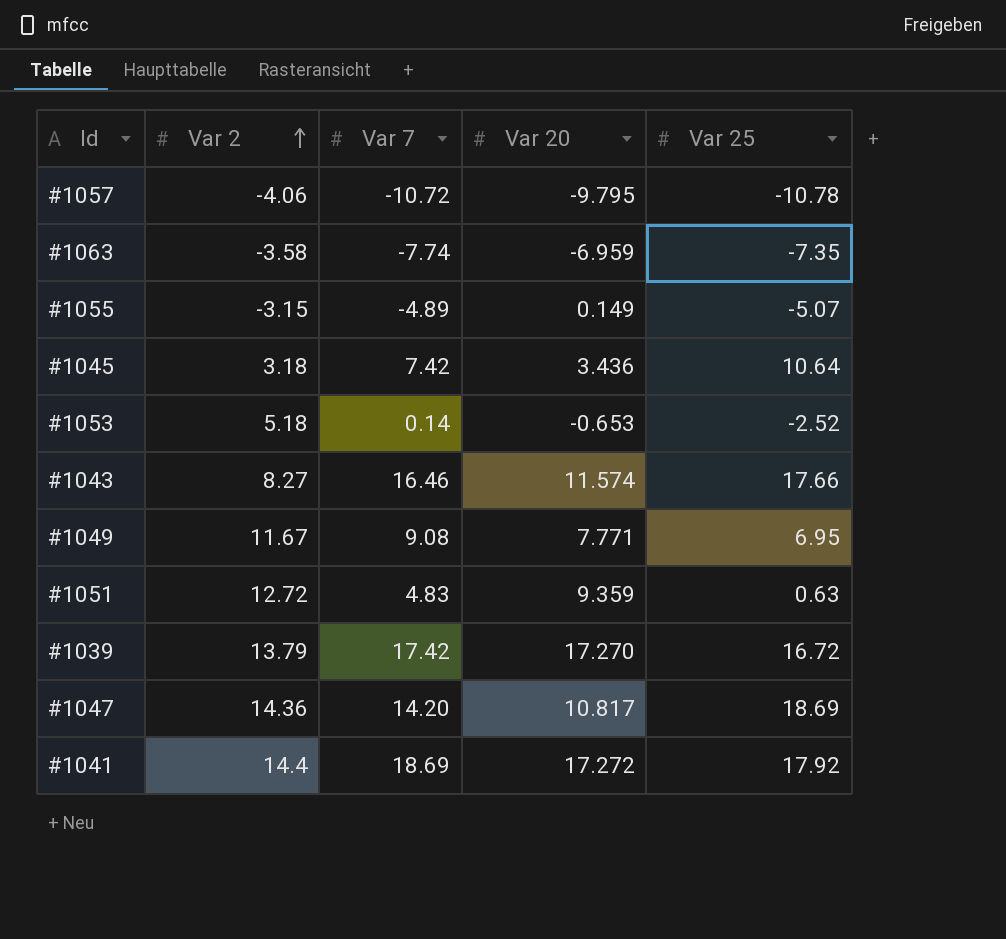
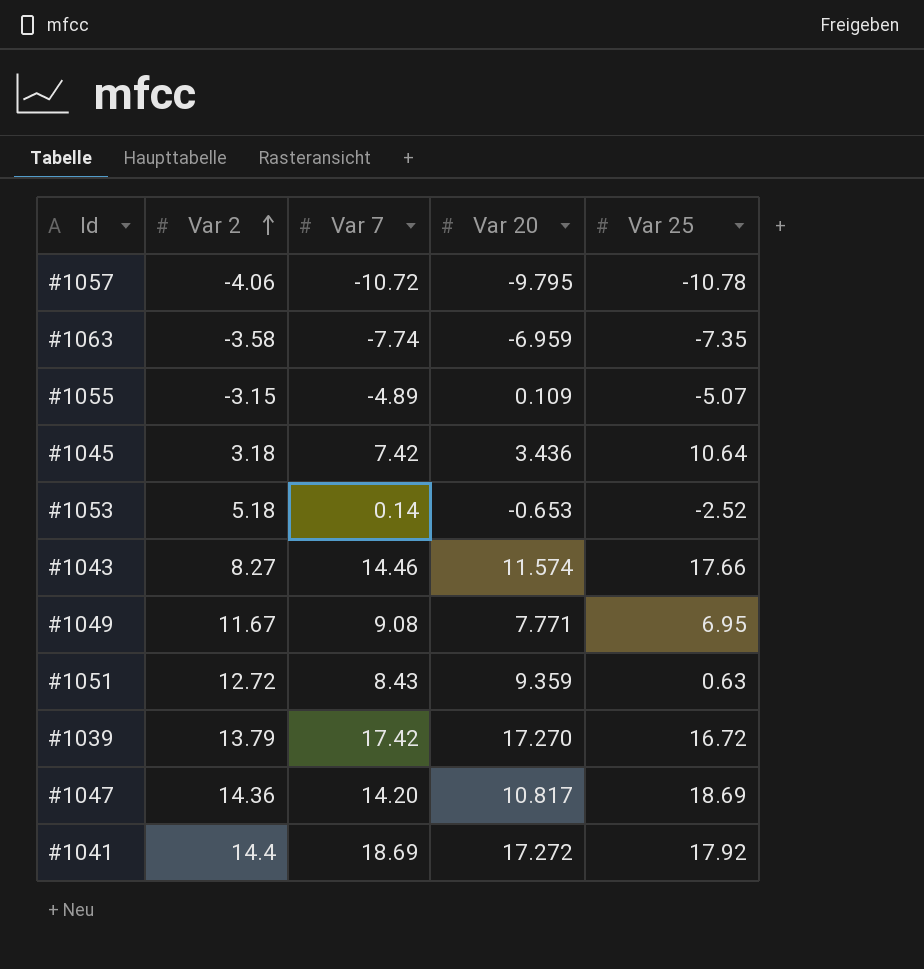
#1055 | Var 20: 0.149 -> 0.109
#1043 | Var 7: 16.46 -> 14.46
#1051 | Var 7: 4.83 -> 8.43

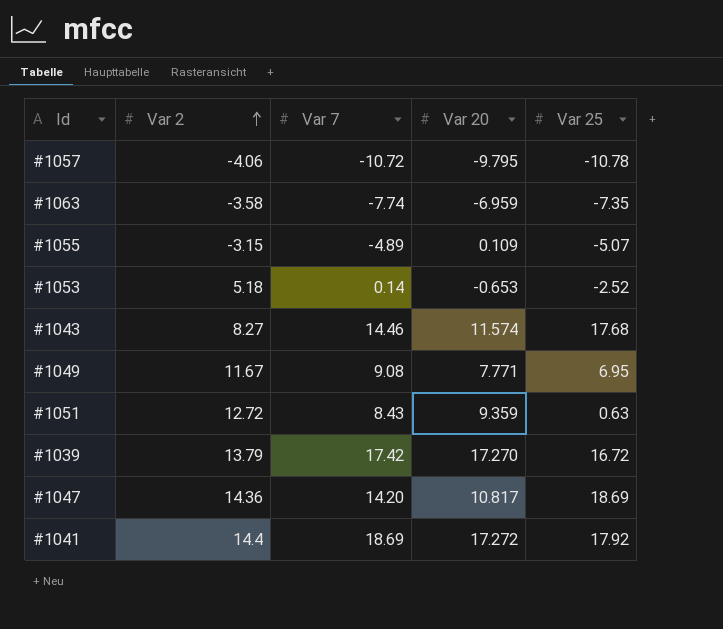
row #1045: 3.18 | 7.42 | 3.436 | 10.64 -> none
#1043 | Var 25: 17.66 -> 17.68

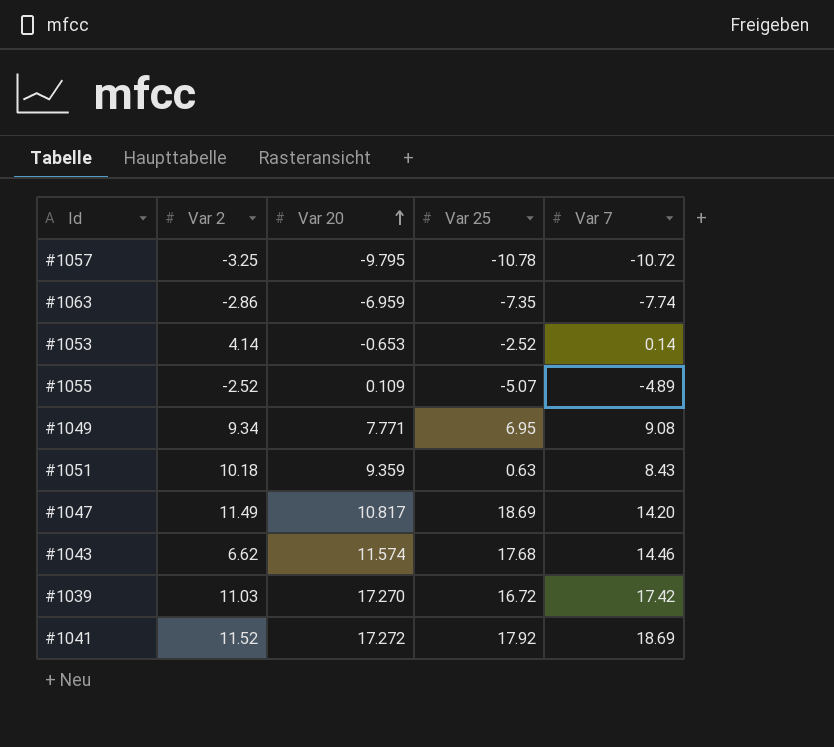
row order: Var 2 ascending -> Var 20 ascending
column Var 7 | position: 3 -> 5
#1057 | Var 2: -4.06 -> -3.25
#1063 | Var 2: -3.58 -> -2.86
#1053 | Var 2: 5.18 -> 4.14
#1055 | Var 2: -3.15 -> -2.52
#1049 | Var 2: 11.67 -> 9.34
#1051 | Var 2: 12.72 -> 10.18
#1047 | Var 2: 14.36 -> 11.49
#1043 | Var 2: 8.27 -> 6.62
#1039 | Var 2: 13.79 -> 11.03
#1041 | Var 2: 14.4 -> 11.52

